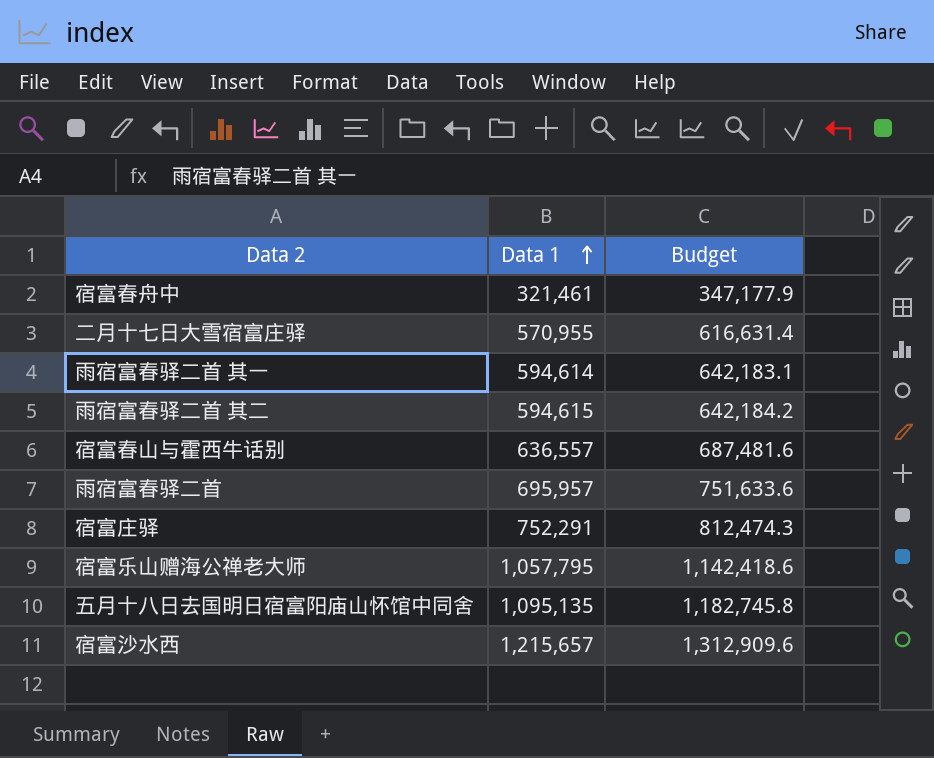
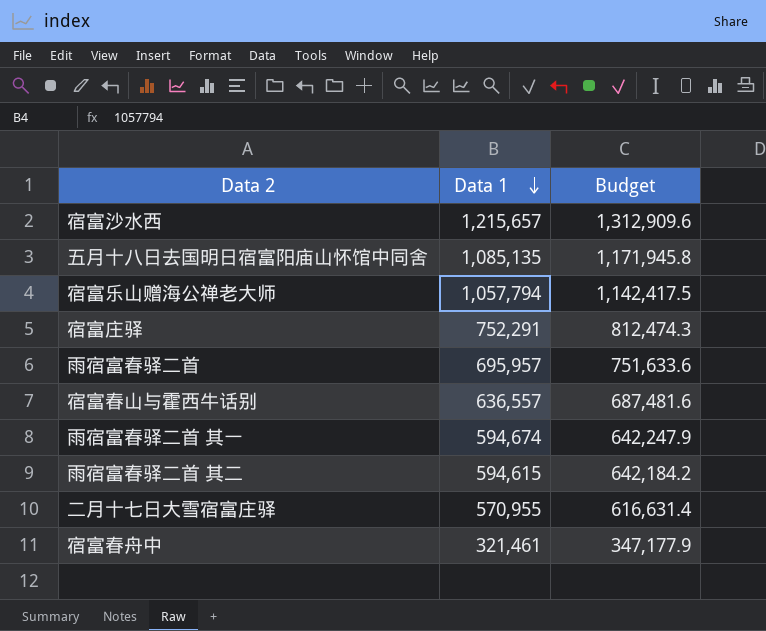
row order: Data 1 ascending -> Data 1 descending
五月十八日去国明日宿富阳庙山怀馆中同舍 | Data 1: 1,095,135 -> 1,085,135
五月十八日去国明日宿富阳庙山怀馆中同舍 | Budget: 1,182,745.8 -> 1,171,945.8
宿富乐山赠海公禅老大师 | Data 1: 1,057,795 -> 1,057,794
宿富乐山赠海公禅老大师 | Budget: 1,142,418.6 -> 1,142,417.5
雨宿富春驿二首 其一 | Data 1: 594,614 -> 594,674
雨宿富春驿二首 其一 | Budget: 642,183.1 -> 642,247.9

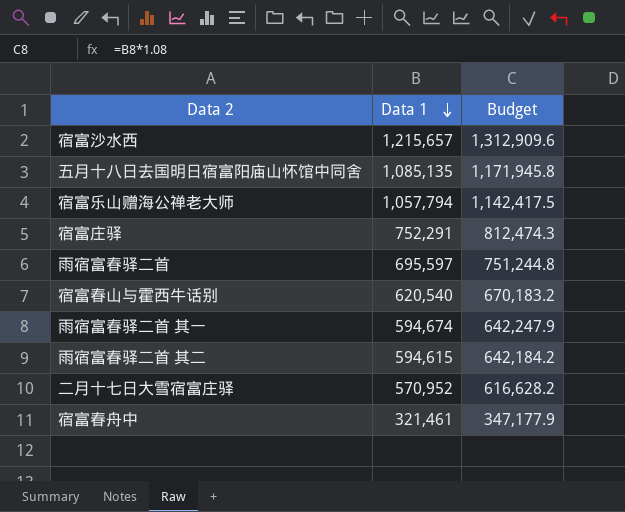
雨宿富春驿二首 | Data 1: 695,957 -> 695,597
雨宿富春驿二首 | Budget: 751,633.6 -> 751,244.8
宿富春山与霍西牛话别 | Data 1: 636,557 -> 620,540
宿富春山与霍西牛话别 | Budget: 687,481.6 -> 670,183.2
二月十七日大雪宿富庄驿 | Data 1: 570,955 -> 570,952
二月十七日大雪宿富庄驿 | Budget: 616,631.4 -> 616,628.2

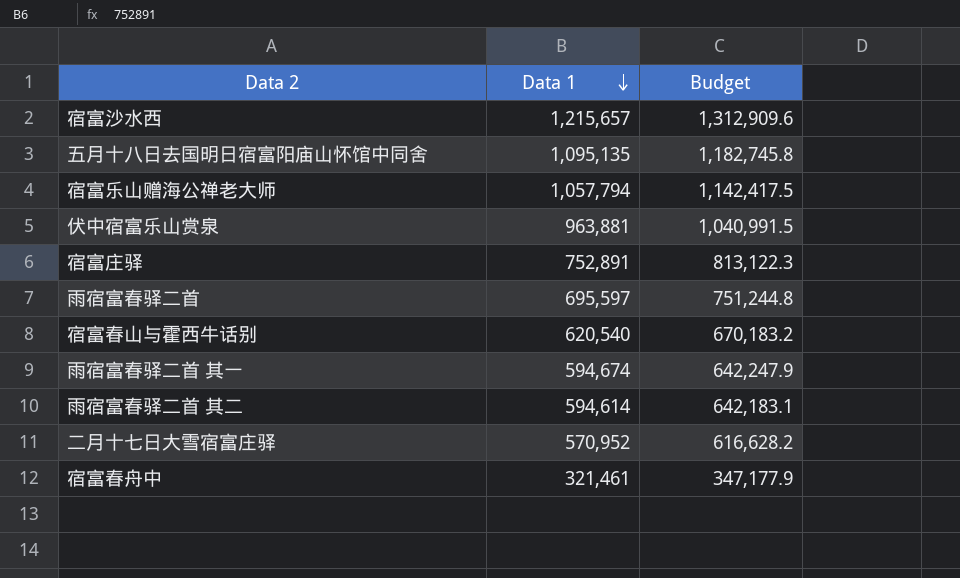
五月十八日去国明日宿富阳庙山怀馆中同舍 | Data 1: 1,085,135 -> 1,095,135
五月十八日去国明日宿富阳庙山怀馆中同舍 | Budget: 1,171,945.8 -> 1,182,745.8
row 伏中宿富乐山赏泉: none -> 963,881 | 1,040,991.5
宿富庄驿 | Data 1: 752,291 -> 752,891
宿富庄驿 | Budget: 812,474.3 -> 813,122.3
雨宿富春驿二首 其二 | Data 1: 594,615 -> 594,614
雨宿富春驿二首 其二 | Budget: 642,184.2 -> 642,183.1

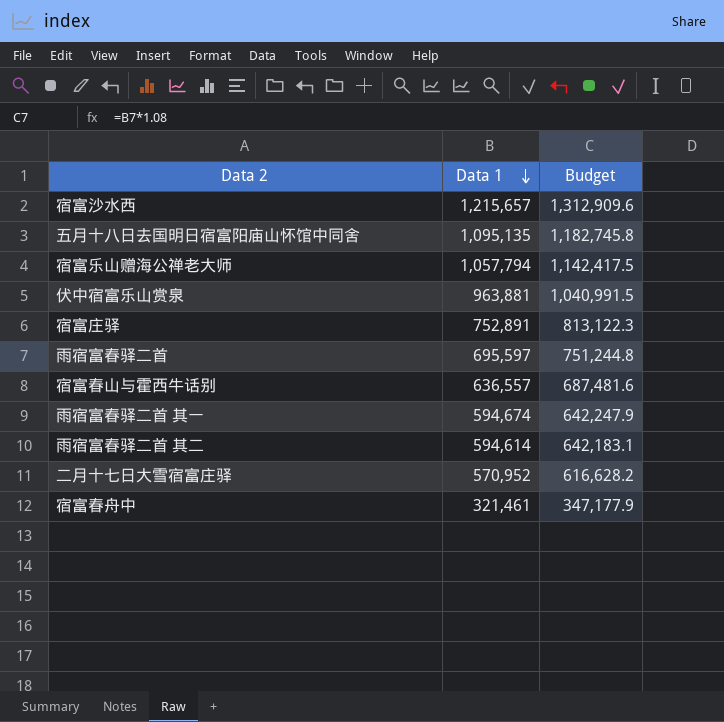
宿富春山与霍西牛话别 | Data 1: 620,540 -> 636,557
宿富春山与霍西牛话别 | Budget: 670,183.2 -> 687,481.6

